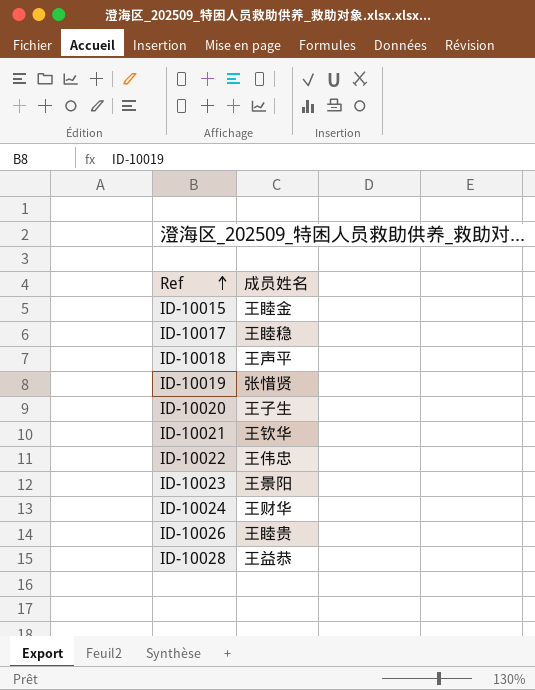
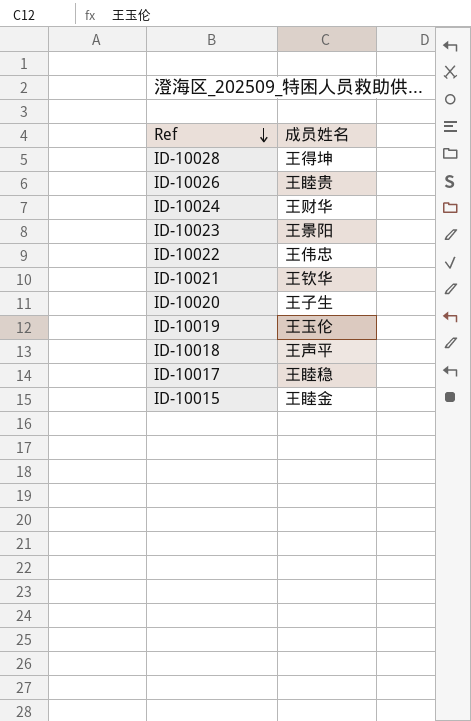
row order: Ref ascending -> Ref descending
ID-10028 | 成员姓名: 王益恭 -> 王得坤
ID-10019 | 成员姓名: 张惜贤 -> 王玉伦

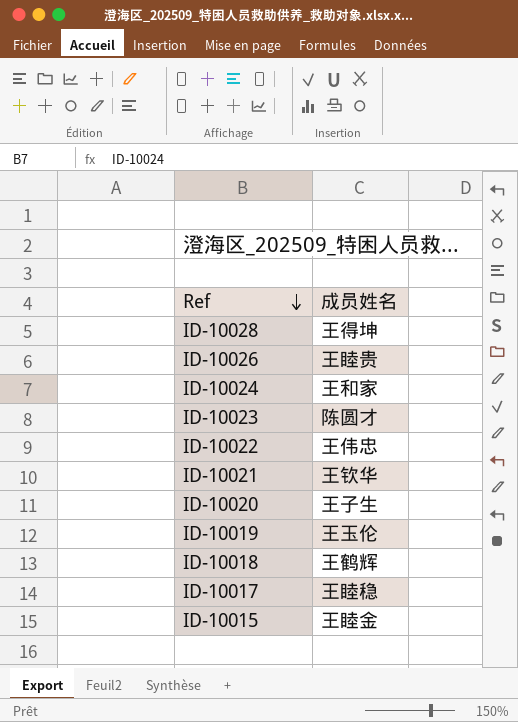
ID-10024 | 成员姓名: 王财华 -> 王和家
ID-10023 | 成员姓名: 王景阳 -> 陈圆才
ID-10018 | 成员姓名: 王声平 -> 王鹤辉

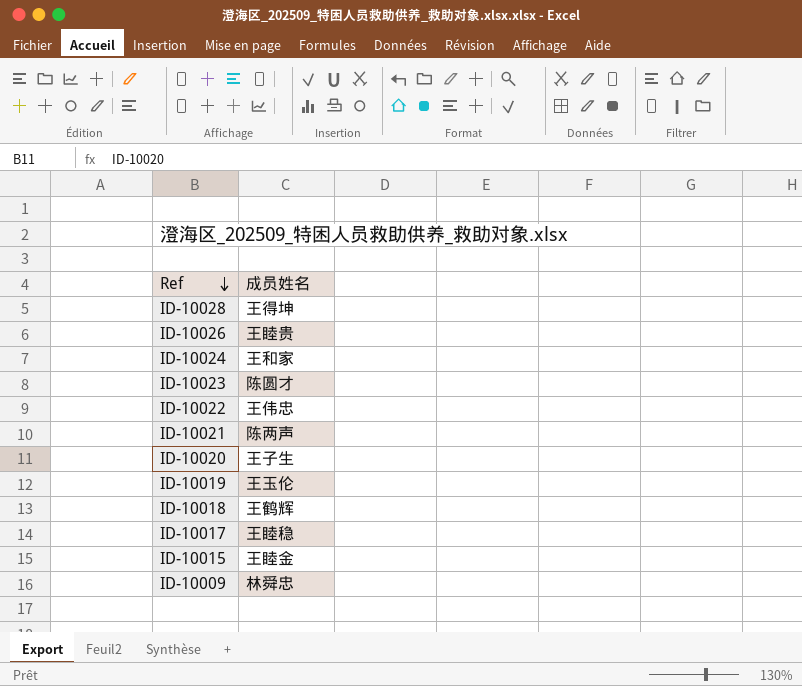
ID-10021 | 成员姓名: 王钦华 -> 陈两声
row ID-10009: none -> 林舜忠

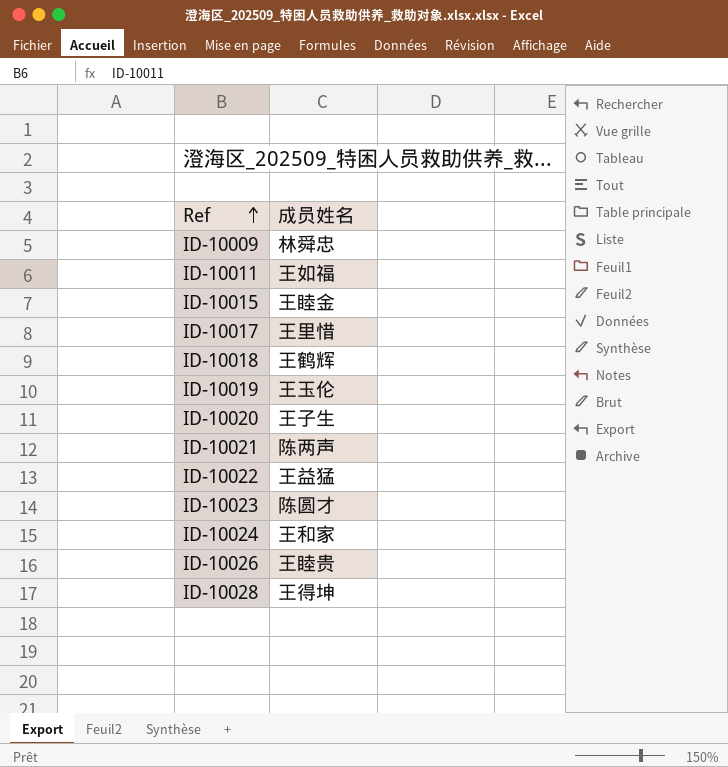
row order: Ref descending -> Ref ascending
row ID-10011: none -> 王如福
ID-10017 | 成员姓名: 王睦稳 -> 王里惜
ID-10022 | 成员姓名: 王伟忠 -> 王益猛

